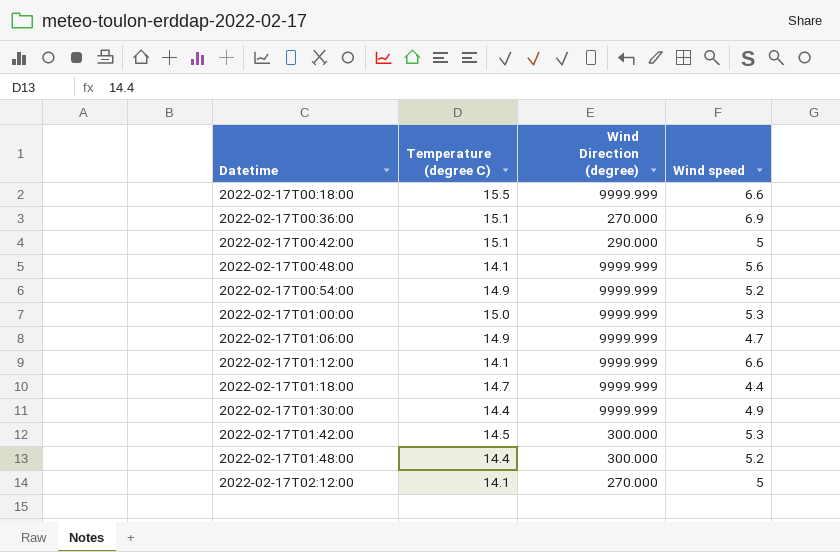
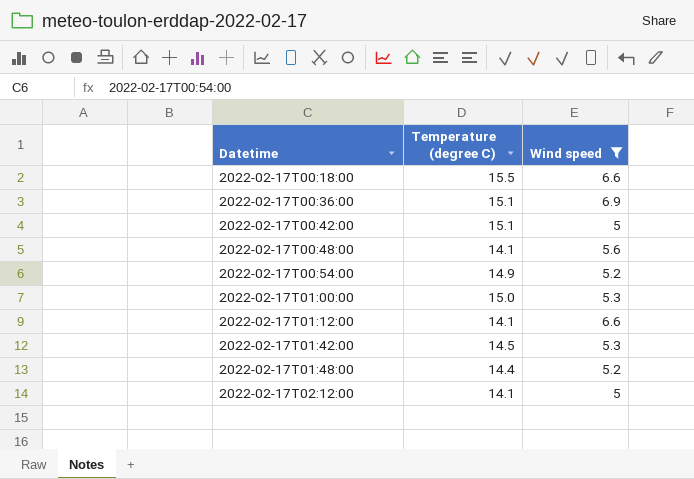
filter: none -> Wind speed >= 5
column Wind Direction (degree) | position: 3 -> none

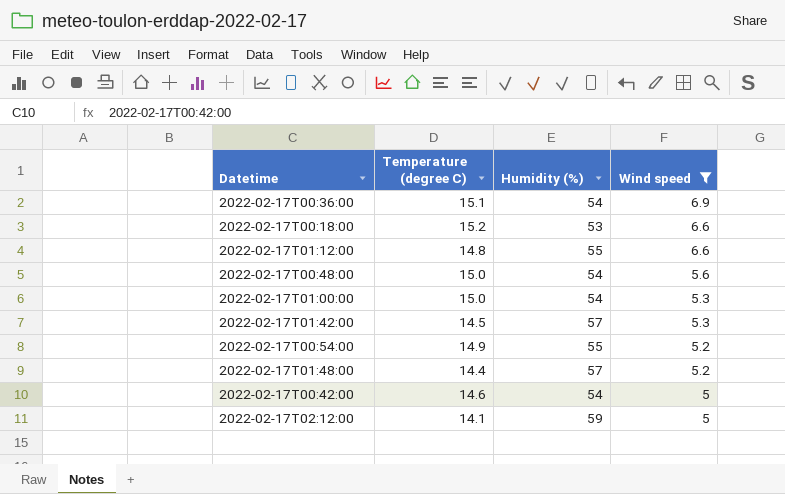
row order: Datetime ascending -> Wind speed descending
column Humidity (%) | position: none -> 3
2022-02-17T00:18:00 | Temperature (degree C): 15.5 -> 15.2
2022-02-17T01:12:00 | Temperature (degree C): 14.1 -> 14.8
2022-02-17T00:48:00 | Temperature (degree C): 14.1 -> 15.0
2022-02-17T00:42:00 | Temperature (degree C): 15.1 -> 14.6

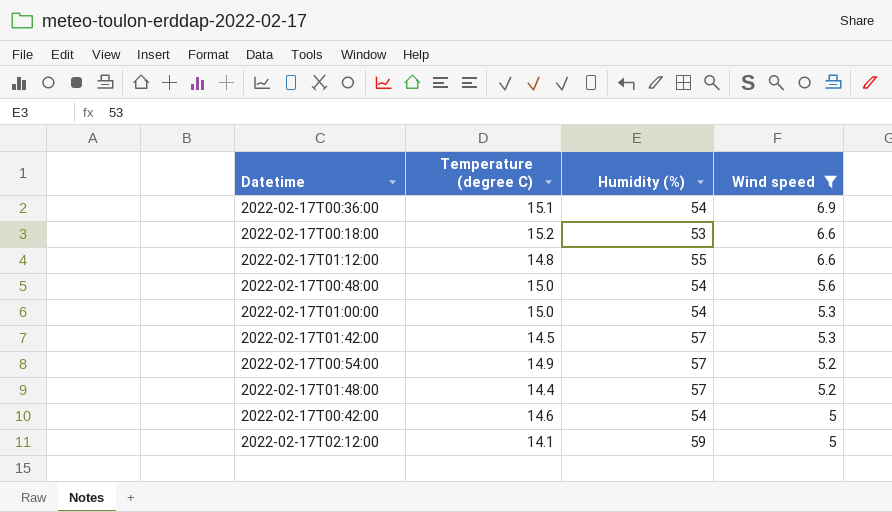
2022-02-17T00:54:00 | Humidity (%): 55 -> 57

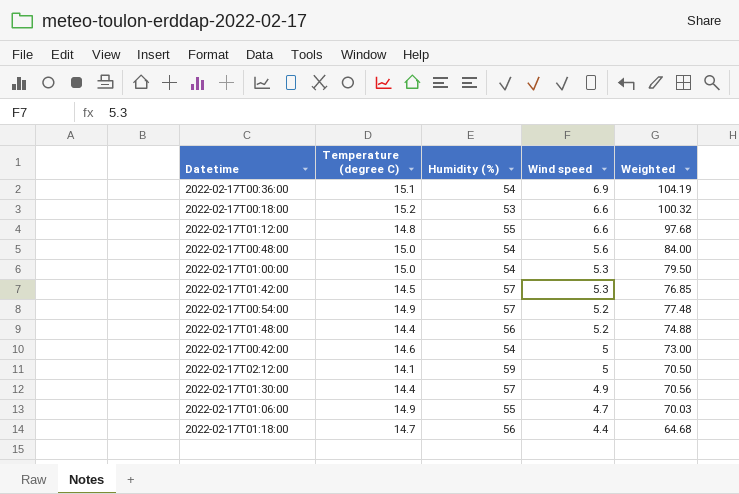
filter: Wind speed >= 5 -> none
column Weighted | formula: none -> [Temperature (degree C)] * [Wind speed]
2022-02-17T01:48:00 | Humidity (%): 57 -> 56

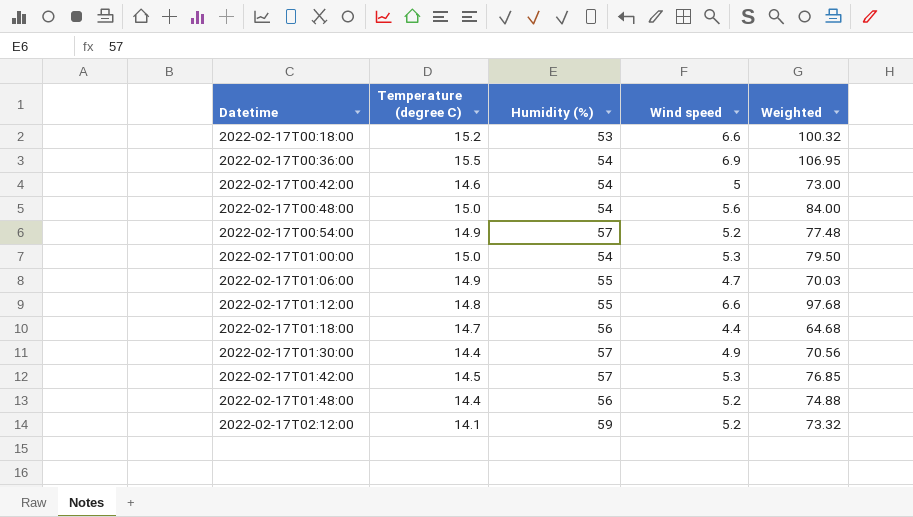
row order: Wind speed descending -> Datetime ascending
2022-02-17T00:36:00 | Temperature (degree C): 15.1 -> 15.5
2022-02-17T00:36:00 | Weighted: 104.19 -> 106.95
2022-02-17T02:12:00 | Wind speed: 5 -> 5.2
2022-02-17T02:12:00 | Weighted: 70.50 -> 73.32

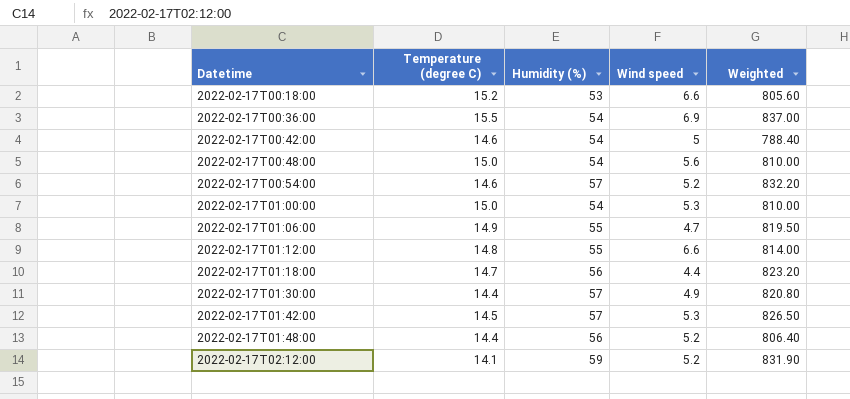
column Weighted | formula: [Temperature (degree C)] * [Wind speed] -> [Temperature (degree C)] * [Humidity (%)]
2022-02-17T00:54:00 | Temperature (degree C): 14.9 -> 14.6

